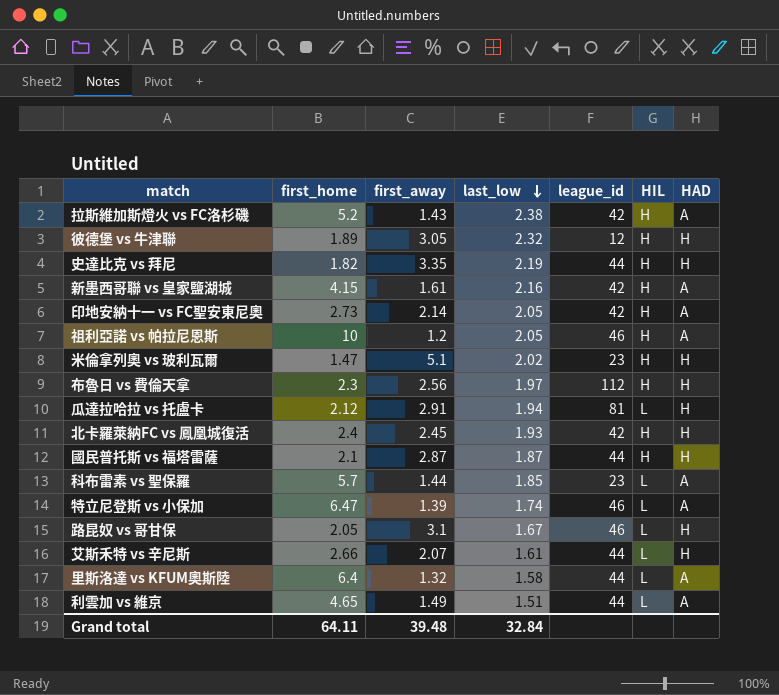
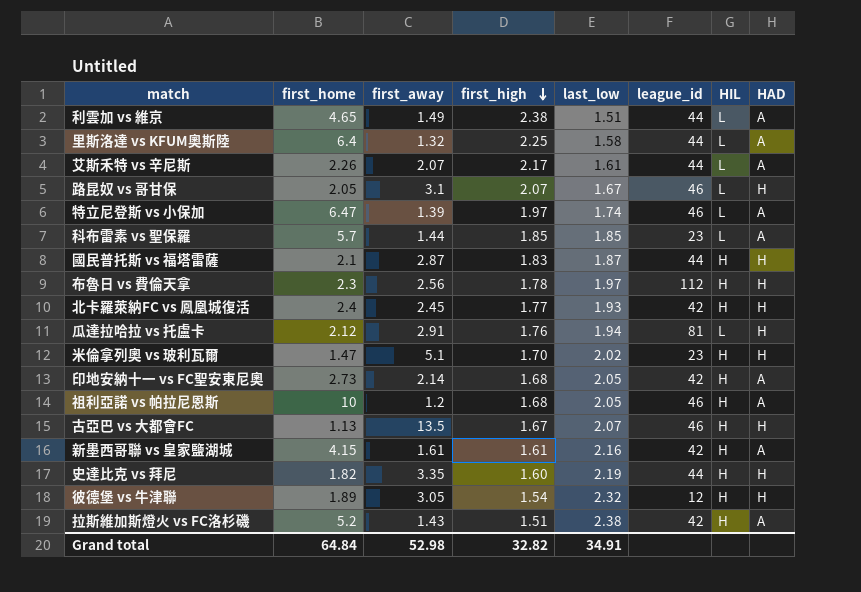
row order: last_low descending -> first_high descending
column first_high | position: none -> 4
艾斯禾特 vs 辛尼斯 | first_home: 2.66 -> 2.26
艾斯禾特 vs 辛尼斯 | HAD: H -> A
row 古亞巴 vs 大都會FC: none -> 1.13 | 13.5 | 1.67 | 2.07 | 46 | H | H
Grand total | first_home: 64.11 -> 64.84
Grand total | first_away: 39.48 -> 52.98
Grand total | last_low: 32.84 -> 34.91

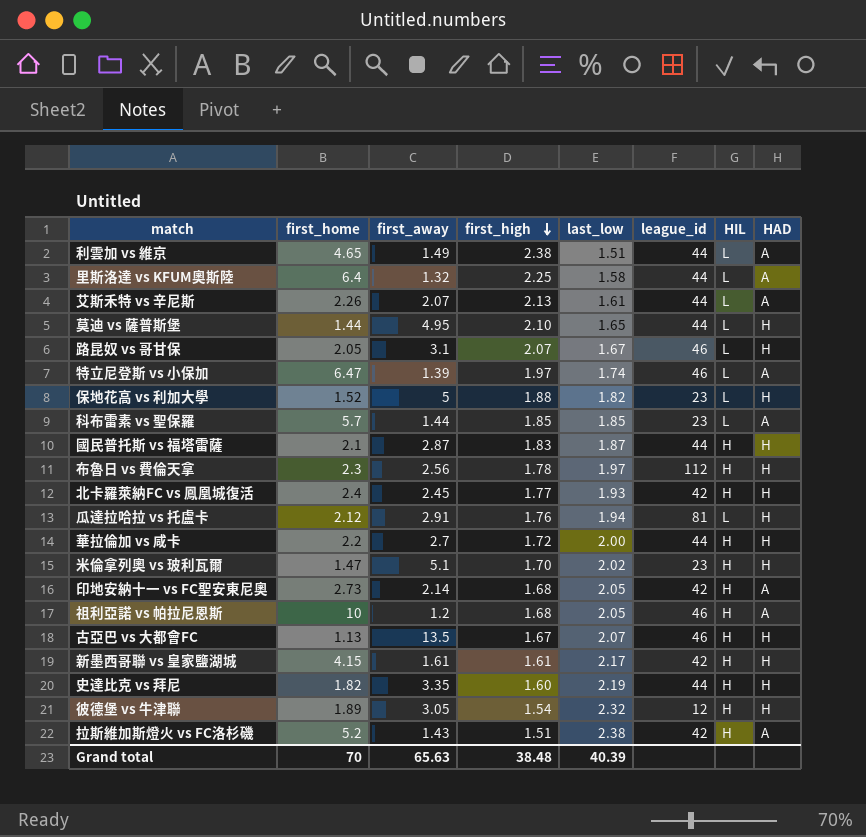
艾斯禾特 vs 辛尼斯 | first_high: 2.17 -> 2.13
row 莫迪 vs 薩普斯堡: none -> 1.44 | 4.95 | 2.10 | 1.65 | 44 | L | H
row 保地花高 vs 利加大學: none -> 1.52 | 5 | 1.88 | 1.82 | 23 | L | H
row 華拉倫加 vs 咸卡: none -> 2.2 | 2.7 | 1.72 | 2.00 | 44 | H | H
新墨西哥聯 vs 皇家鹽湖城 | last_low: 2.16 -> 2.17
新墨西哥聯 vs 皇家鹽湖城 | HAD: A -> H
Grand total | first_home: 64.84 -> 70
Grand total | first_away: 52.98 -> 65.63
Grand total | first_high: 32.82 -> 38.48
Grand total | last_low: 34.91 -> 40.39

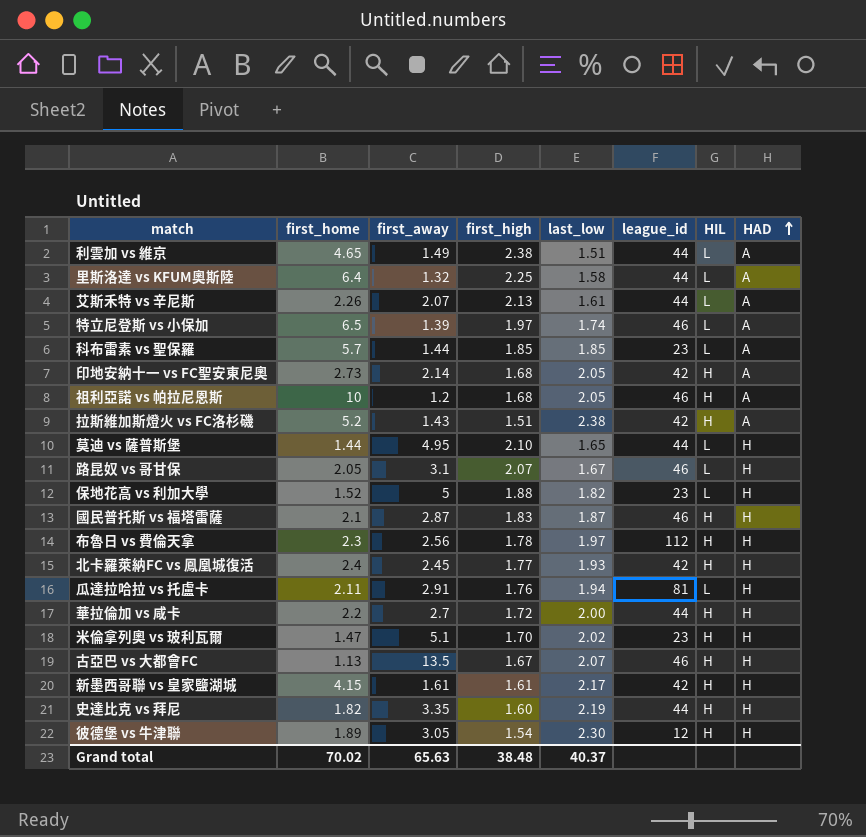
row order: first_high descending -> HAD ascending
特立尼登斯 vs 小保加 | first_home: 6.47 -> 6.5
國民普托斯 vs 福塔雷薩 | league_id: 44 -> 46
瓜達拉哈拉 vs 托盧卡 | first_home: 2.12 -> 2.11
彼德堡 vs 牛津聯 | last_low: 2.32 -> 2.30
Grand total | first_home: 70 -> 70.02
Grand total | last_low: 40.39 -> 40.37

